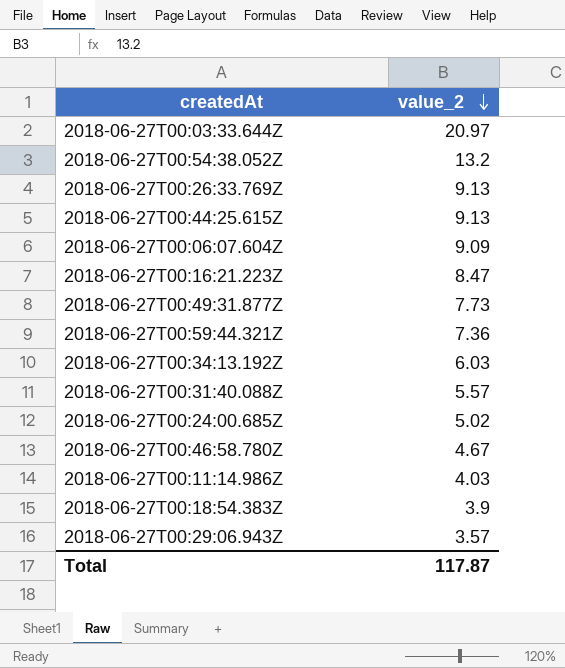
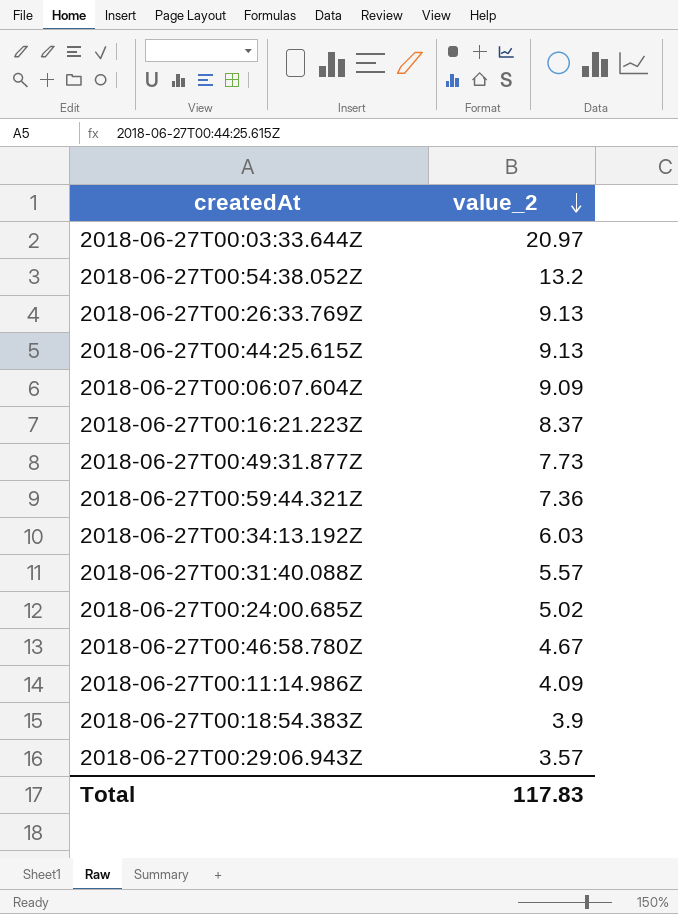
2018-06-27T00:16:21.223Z | value_2: 8.47 -> 8.37
2018-06-27T00:11:14.986Z | value_2: 4.03 -> 4.09
Total | value_2: 117.87 -> 117.83

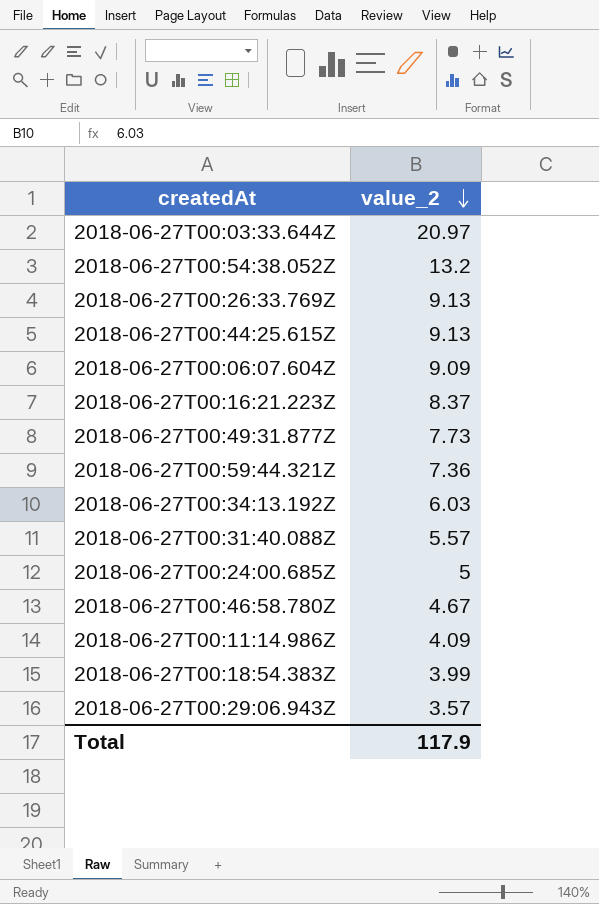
2018-06-27T00:24:00.685Z | value_2: 5.02 -> 5
2018-06-27T00:18:54.383Z | value_2: 3.9 -> 3.99
Total | value_2: 117.83 -> 117.9

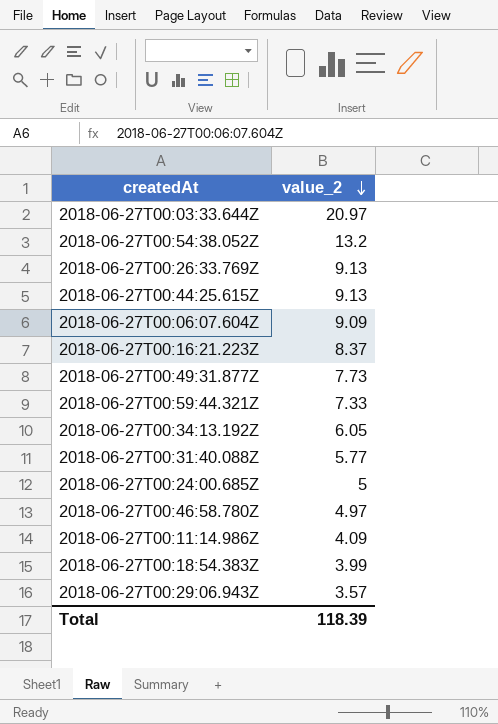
2018-06-27T00:59:44.321Z | value_2: 7.36 -> 7.33
2018-06-27T00:34:13.192Z | value_2: 6.03 -> 6.05
2018-06-27T00:31:40.088Z | value_2: 5.57 -> 5.77
2018-06-27T00:46:58.780Z | value_2: 4.67 -> 4.97
Total | value_2: 117.9 -> 118.39

